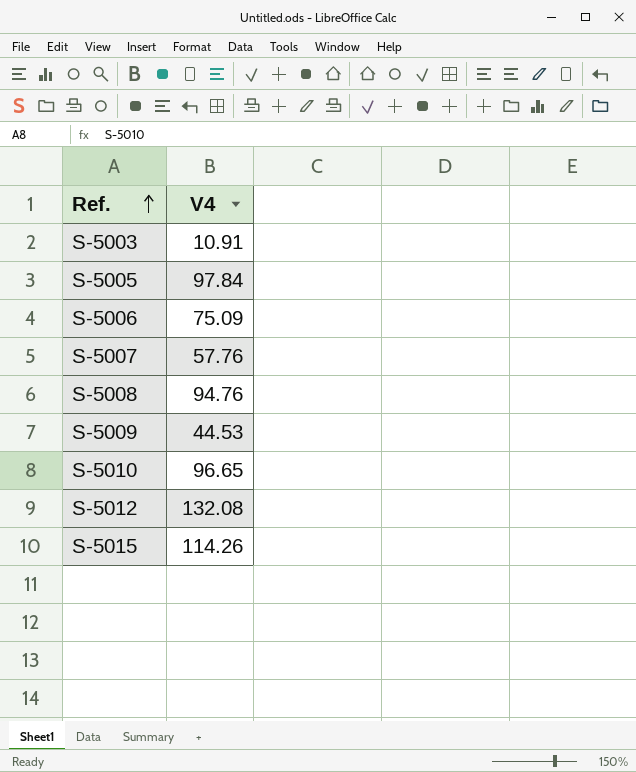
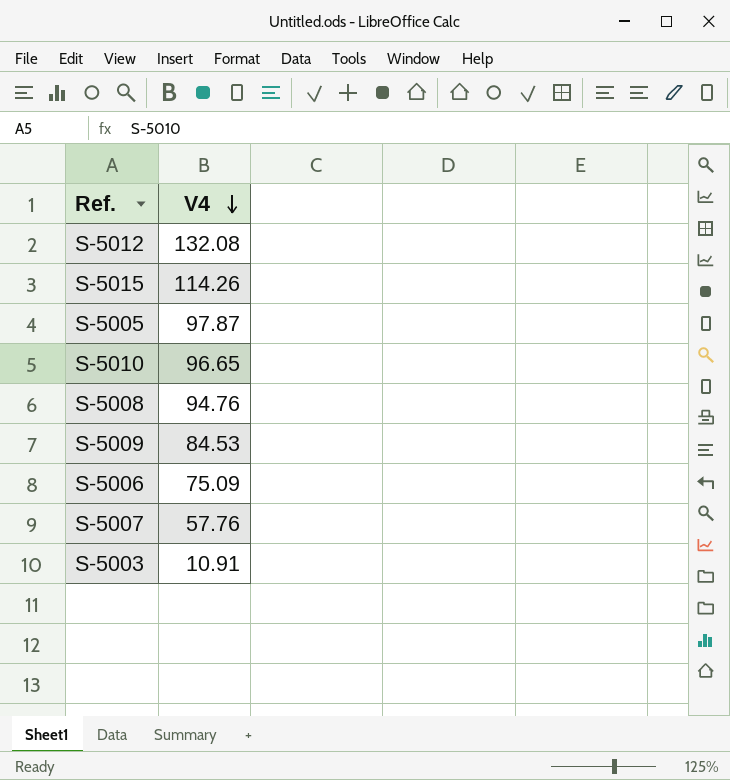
row order: Ref. ascending -> V4 descending
S-5005 | V4: 97.84 -> 97.87
S-5009 | V4: 44.53 -> 84.53

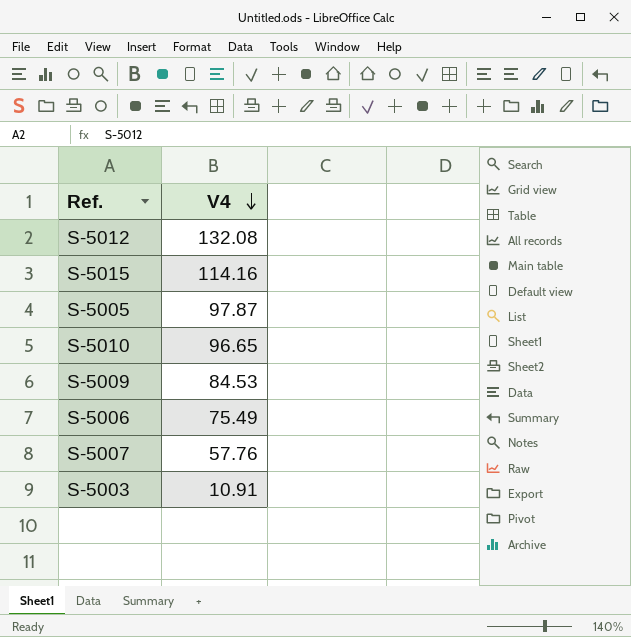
row S-5008: 94.76 -> none
S-5015 | V4: 114.26 -> 114.16
S-5006 | V4: 75.09 -> 75.49

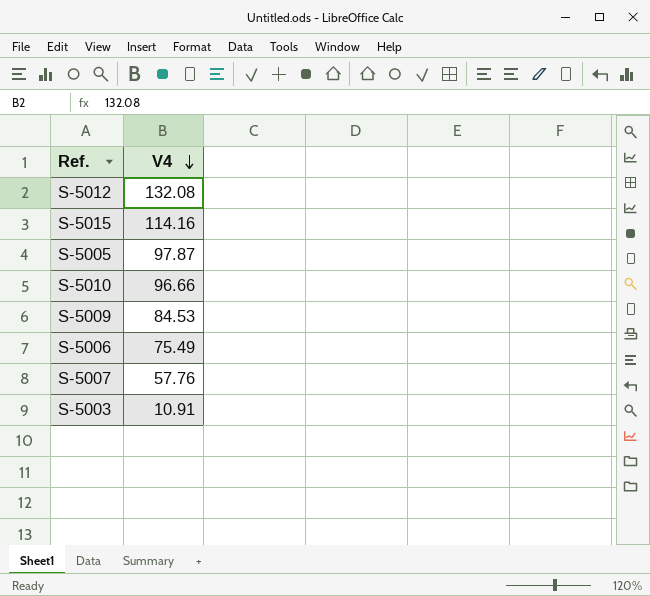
S-5010 | V4: 96.65 -> 96.66

